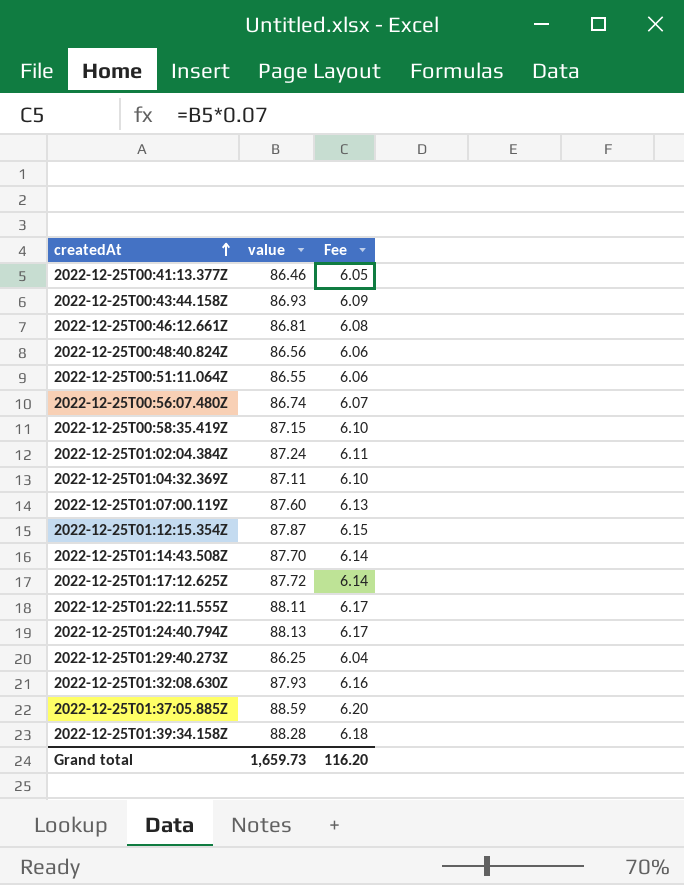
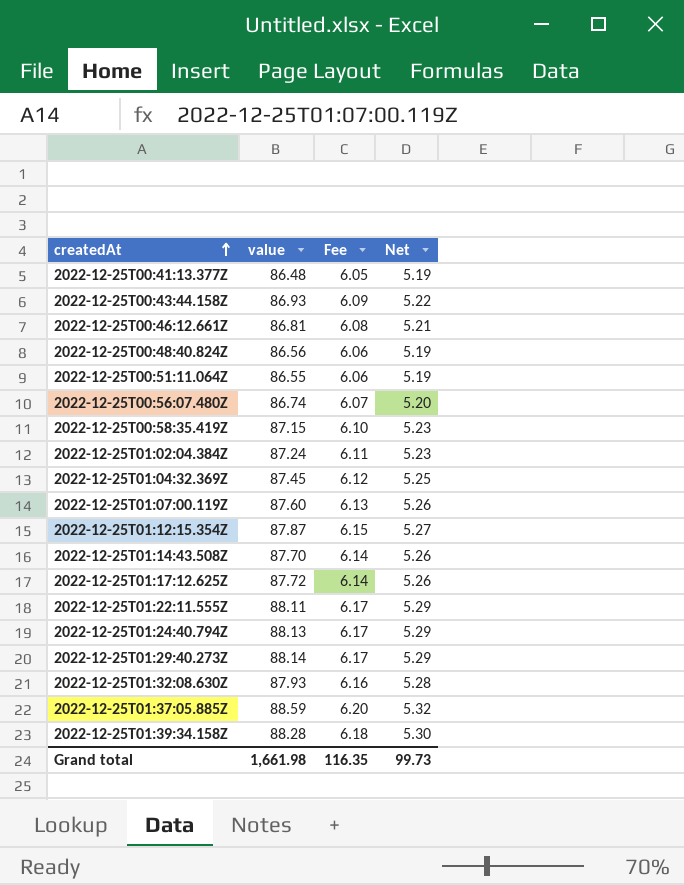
column Net | formula: none -> [value] * 0.06
2022-12-25T00:41:13.377Z | value: 86.46 -> 86.48
2022-12-25T01:04:32.369Z | value: 87.11 -> 87.45
2022-12-25T01:04:32.369Z | Fee: 6.10 -> 6.12
2022-12-25T01:29:40.273Z | value: 86.25 -> 88.14
2022-12-25T01:29:40.273Z | Fee: 6.04 -> 6.17
Grand total | value: 1,659.73 -> 1,661.98
Grand total | Fee: 116.20 -> 116.35

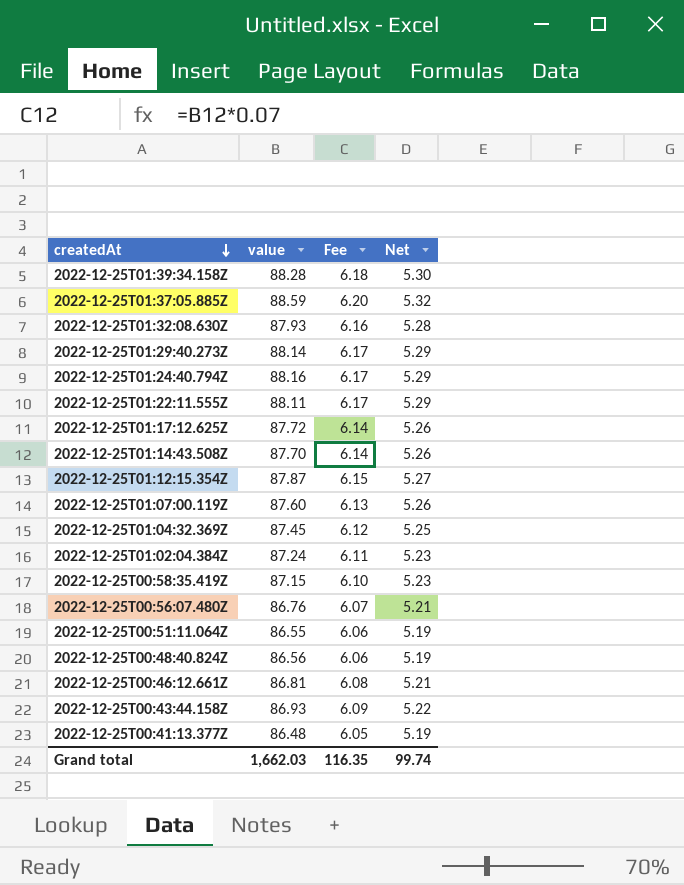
row order: createdAt ascending -> createdAt descending
2022-12-25T01:24:40.794Z | value: 88.13 -> 88.16
2022-12-25T00:56:07.480Z | value: 86.74 -> 86.76
2022-12-25T00:56:07.480Z | Net: 5.20 -> 5.21
Grand total | value: 1,661.98 -> 1,662.03
Grand total | Net: 99.73 -> 99.74

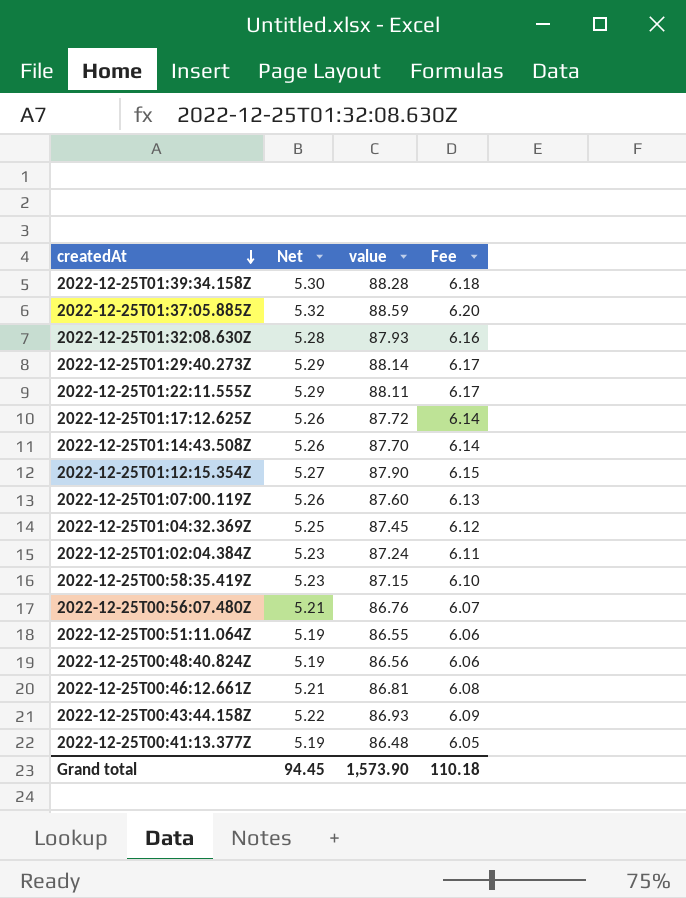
column Net | position: 4 -> 2
row 2022-12-25T01:24:40.794Z: 88.16 | 6.17 | 5.29 -> none
2022-12-25T01:12:15.354Z | value: 87.87 -> 87.90
Grand total | Net: 99.74 -> 94.45
Grand total | value: 1,662.03 -> 1,573.90
Grand total | Fee: 116.35 -> 110.18

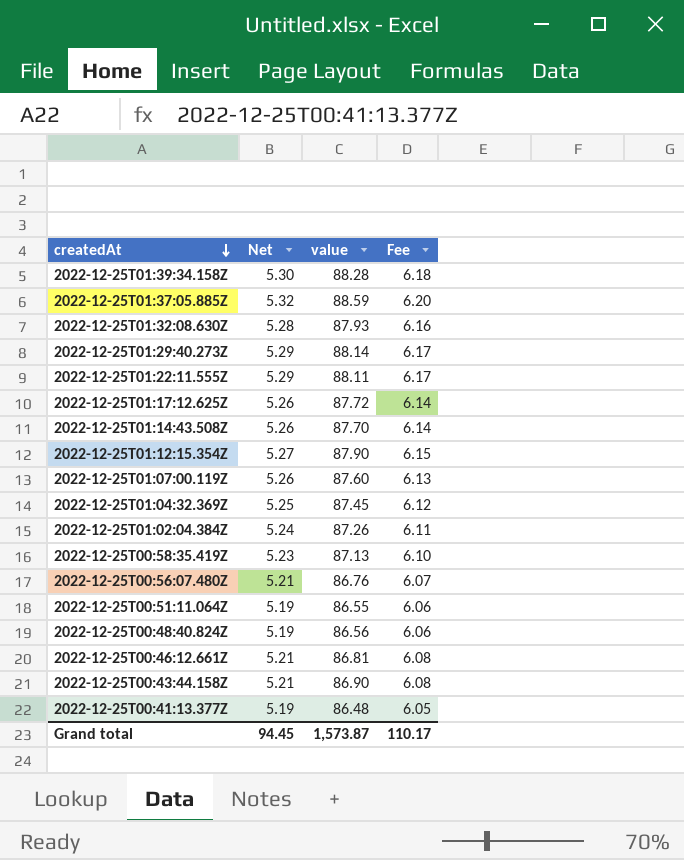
2022-12-25T01:02:04.384Z | Net: 5.23 -> 5.24
2022-12-25T01:02:04.384Z | value: 87.24 -> 87.26
2022-12-25T00:58:35.419Z | value: 87.15 -> 87.13
2022-12-25T00:43:44.158Z | Net: 5.22 -> 5.21
2022-12-25T00:43:44.158Z | value: 86.93 -> 86.90
2022-12-25T00:43:44.158Z | Fee: 6.09 -> 6.08
Grand total | value: 1,573.90 -> 1,573.87
Grand total | Fee: 110.18 -> 110.17

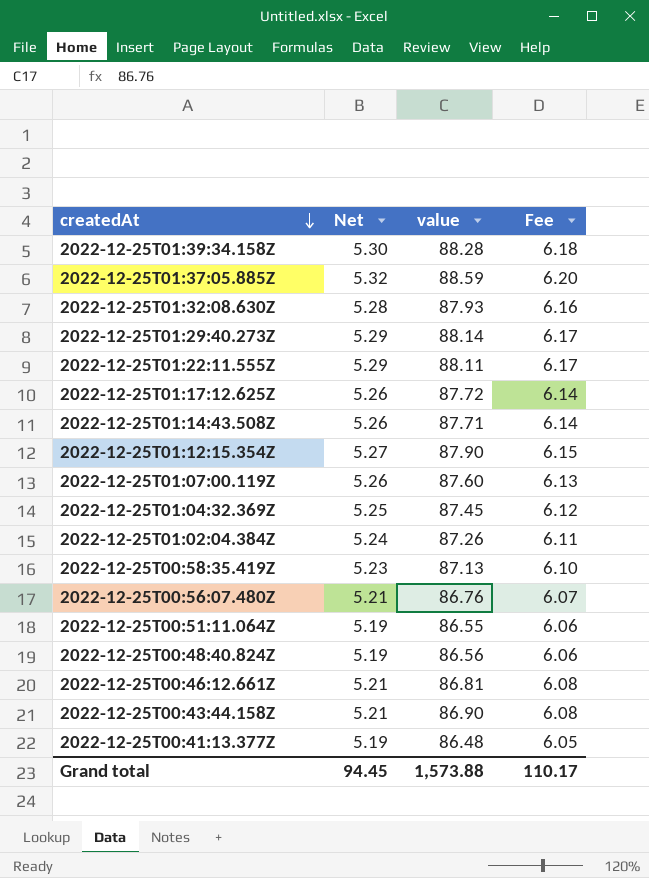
2022-12-25T01:14:43.508Z | value: 87.70 -> 87.71
Grand total | value: 1,573.87 -> 1,573.88

